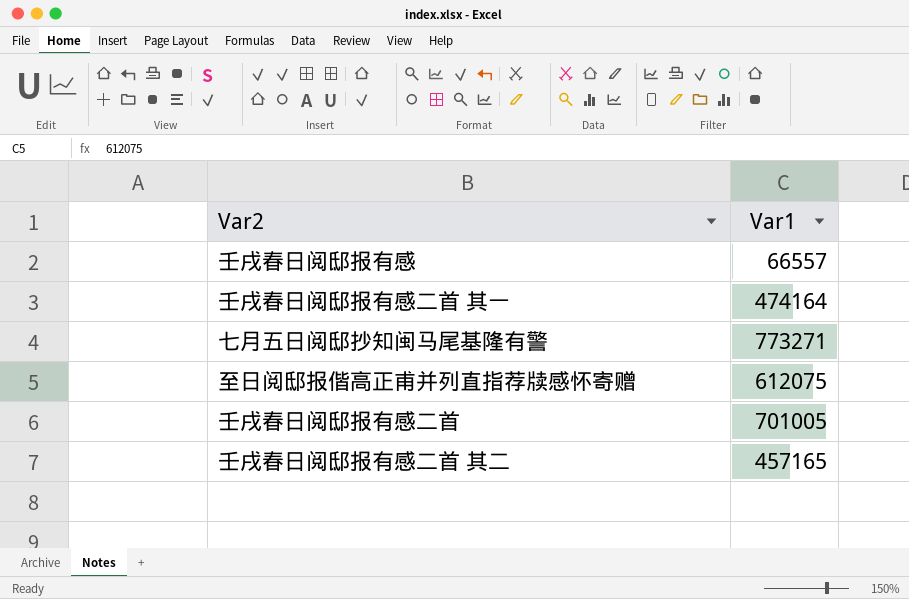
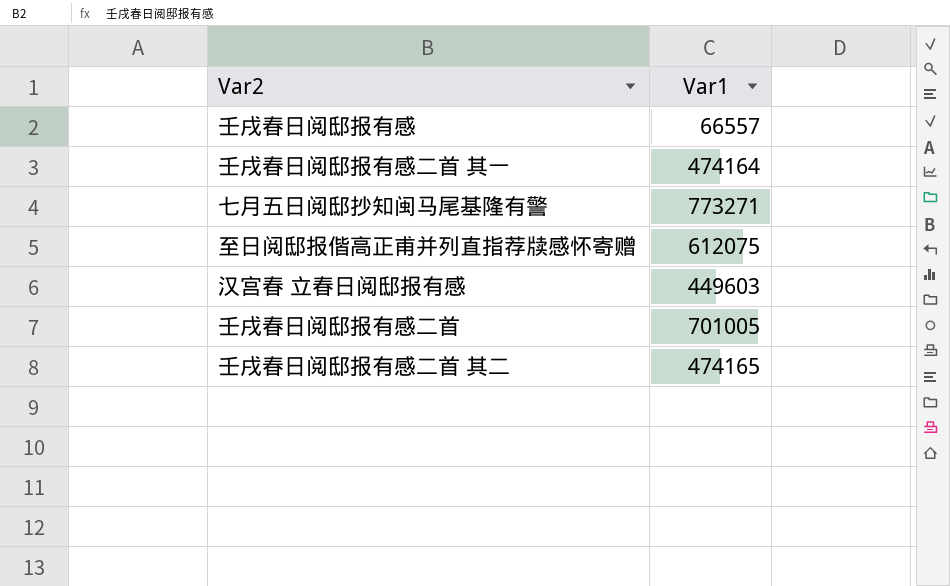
row 汉宫春 立春日阅邸报有感: none -> 449603
壬戌春日阅邸报有感二首 其二 | Var1: 457165 -> 474165

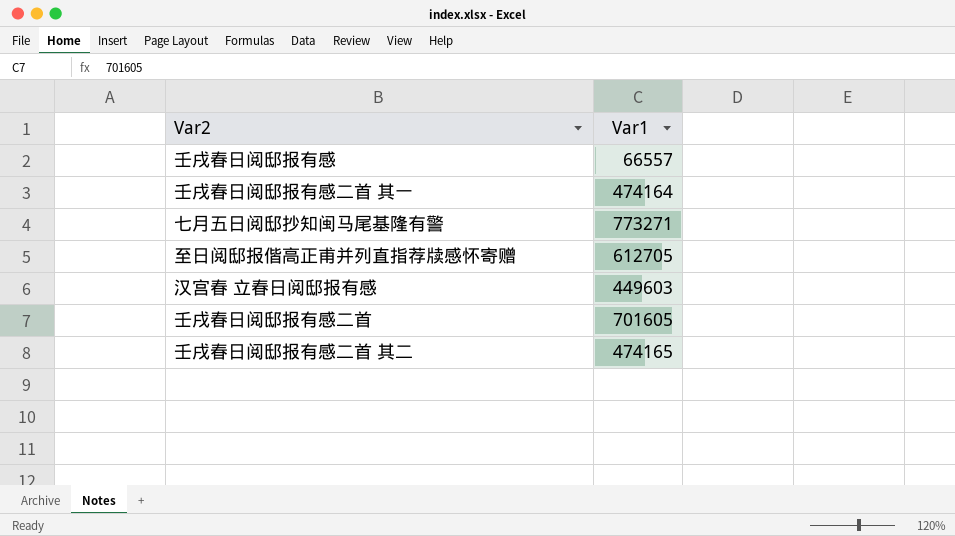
至日阅邸报偕高正甫并列直指荐牍感怀寄赠 | Var1: 612075 -> 612705
壬戌春日阅邸报有感二首 | Var1: 701005 -> 701605

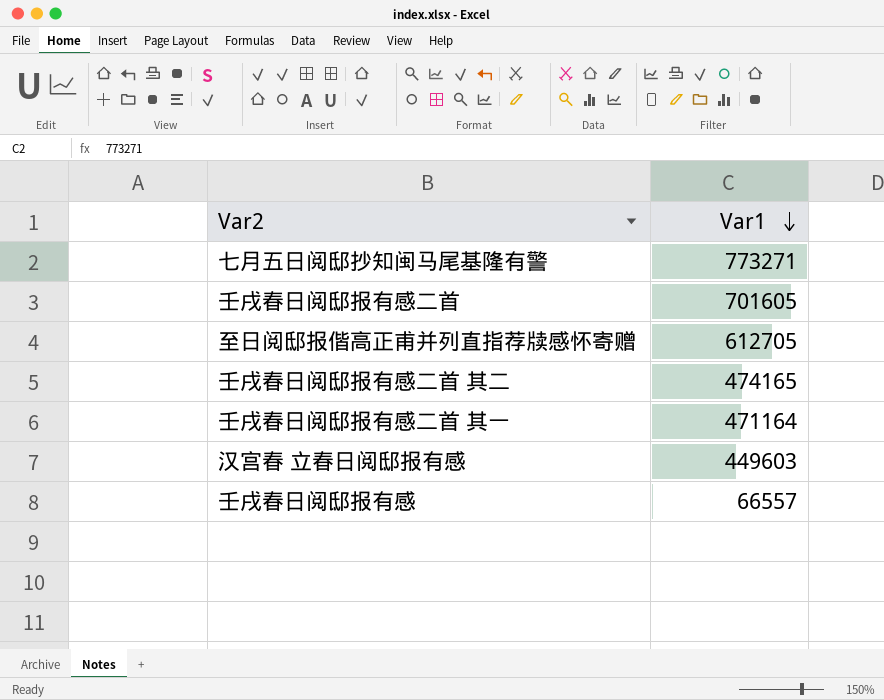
row order: none -> Var1 descending
壬戌春日阅邸报有感二首 其一 | Var1: 474164 -> 471164

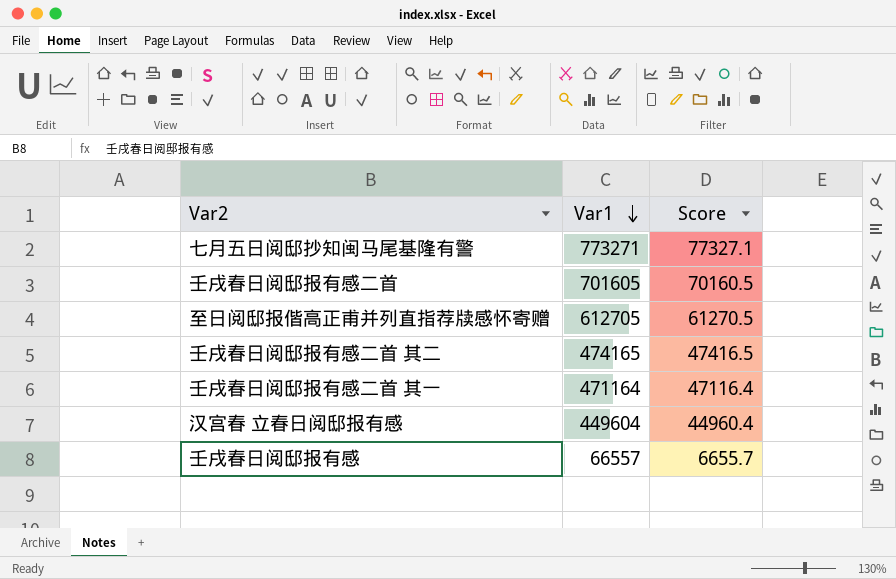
column Score | formula: none -> [Var1] * 0.1
汉宫春 立春日阅邸报有感 | Var1: 449603 -> 449604

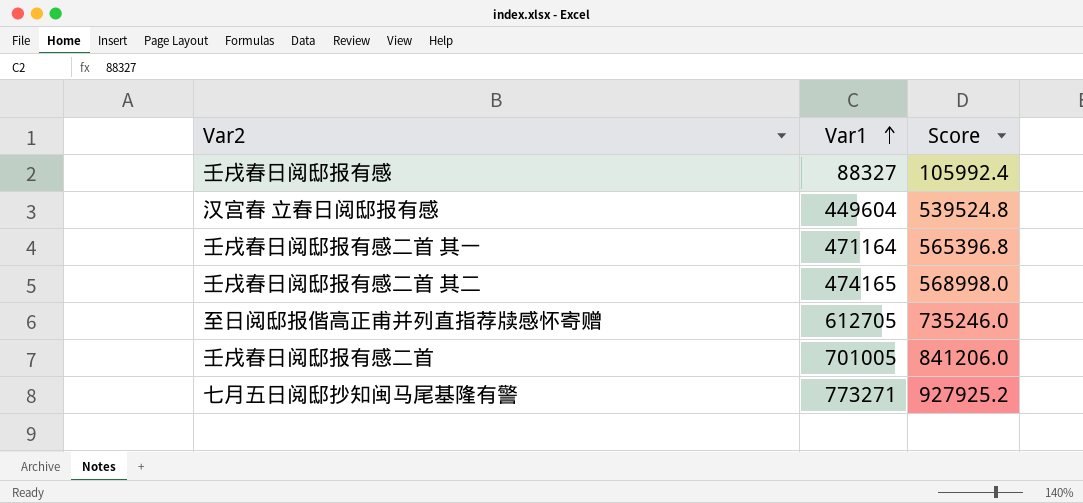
row order: Var1 descending -> Var1 ascending
column Score | formula: [Var1] * 0.1 -> [Var1] * 1.2
壬戌春日阅邸报有感 | Var1: 66557 -> 88327
壬戌春日阅邸报有感二首 | Var1: 701605 -> 701005

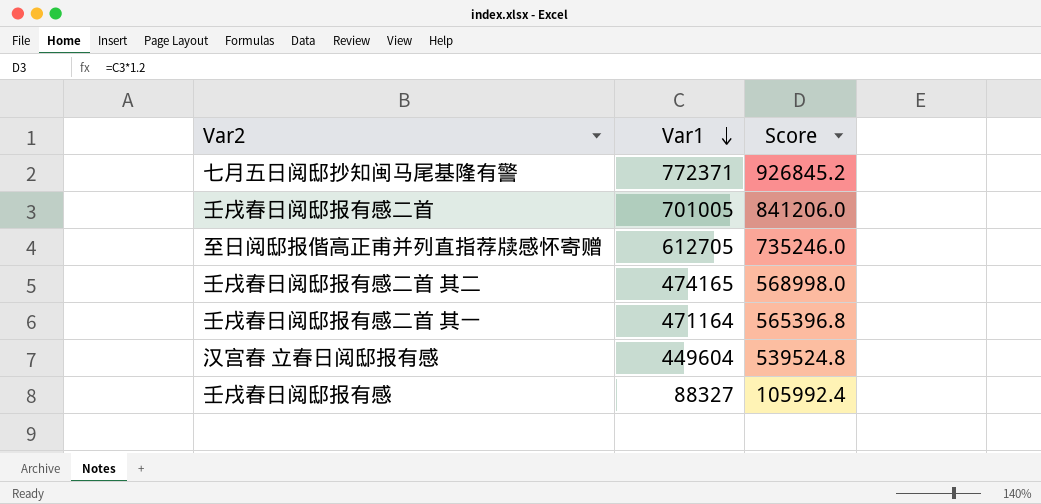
row order: Var1 ascending -> Var1 descending
七月五日阅邸抄知闽马尾基隆有警 | Var1: 773271 -> 772371
七月五日阅邸抄知闽马尾基隆有警 | Score: 927925.2 -> 926845.2

